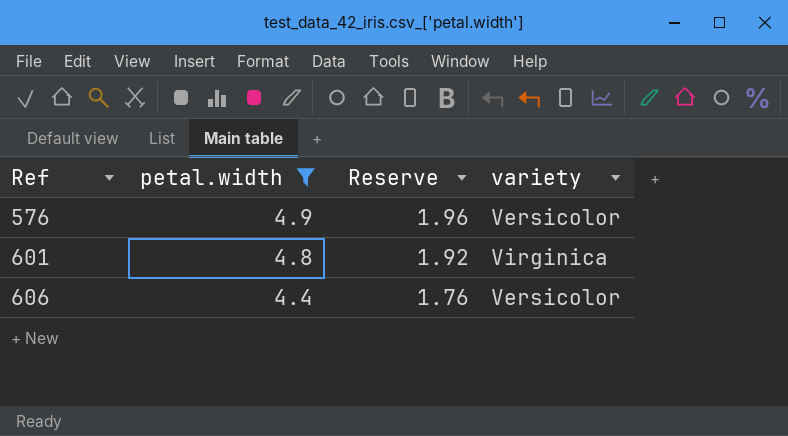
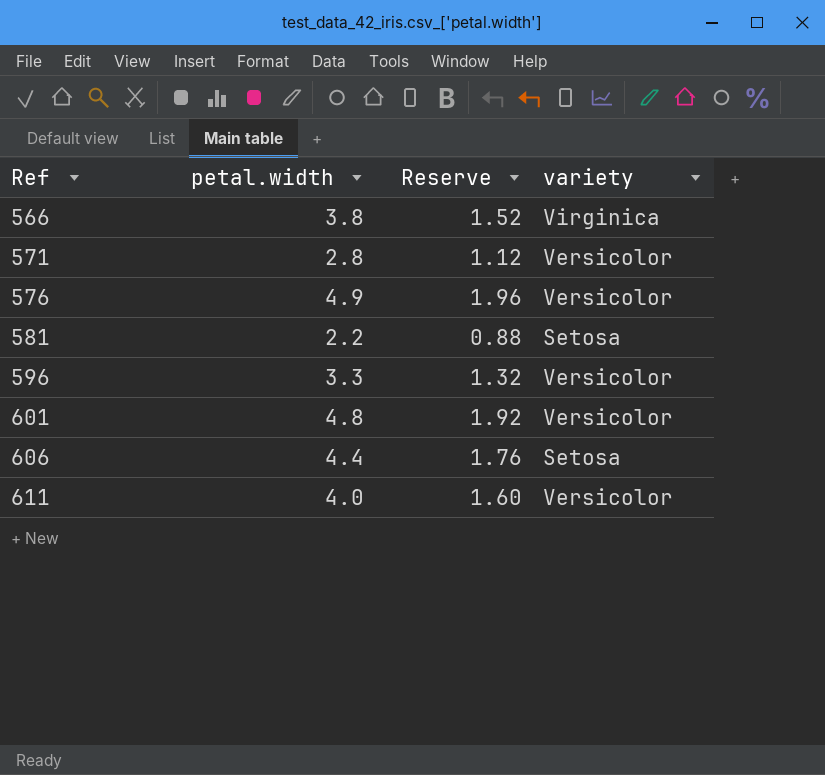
filter: petal.width >= 4.4 -> none
601 | variety: Virginica -> Versicolor
606 | variety: Versicolor -> Setosa

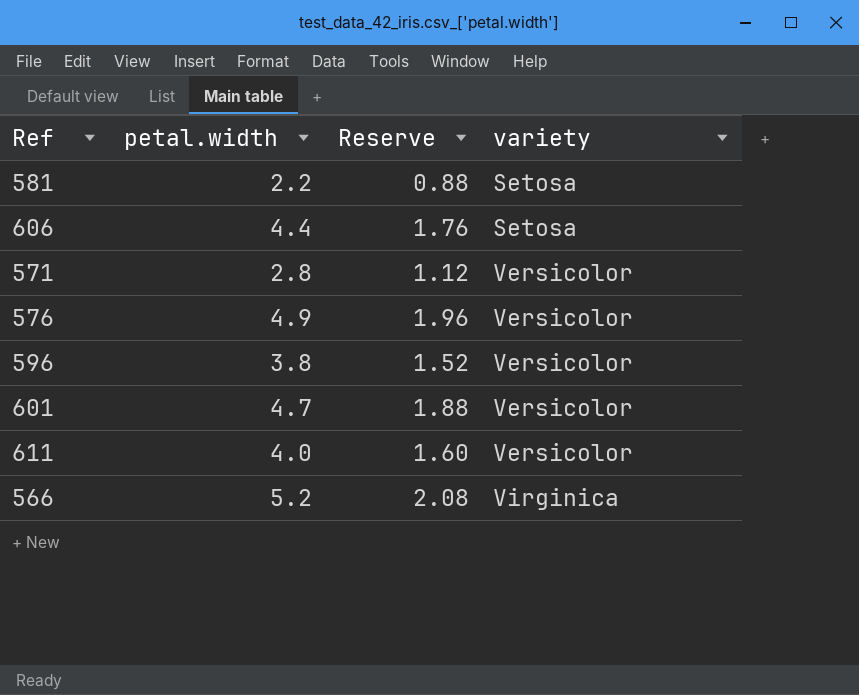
row order: Ref ascending -> variety ascending
596 | petal.width: 3.3 -> 3.8
596 | Reserve: 1.32 -> 1.52
601 | petal.width: 4.8 -> 4.7
601 | Reserve: 1.92 -> 1.88
566 | petal.width: 3.8 -> 5.2
566 | Reserve: 1.52 -> 2.08

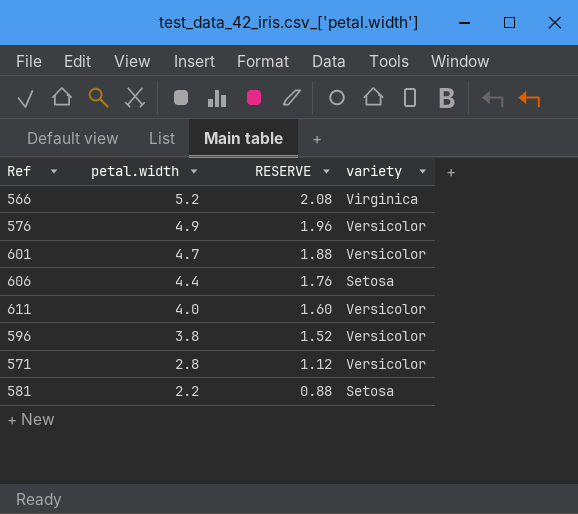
row order: variety ascending -> petal.width descending
column name: Reserve -> RESERVE

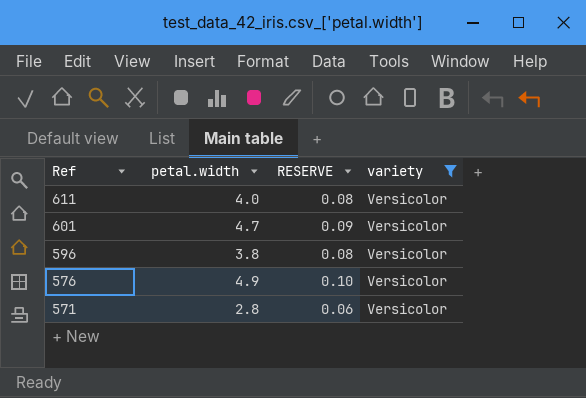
filter: none -> variety = Versicolor
row order: petal.width descending -> Ref descending
column RESERVE | formula: [petal.width] * 0.4 -> [petal.width] * 0.02

